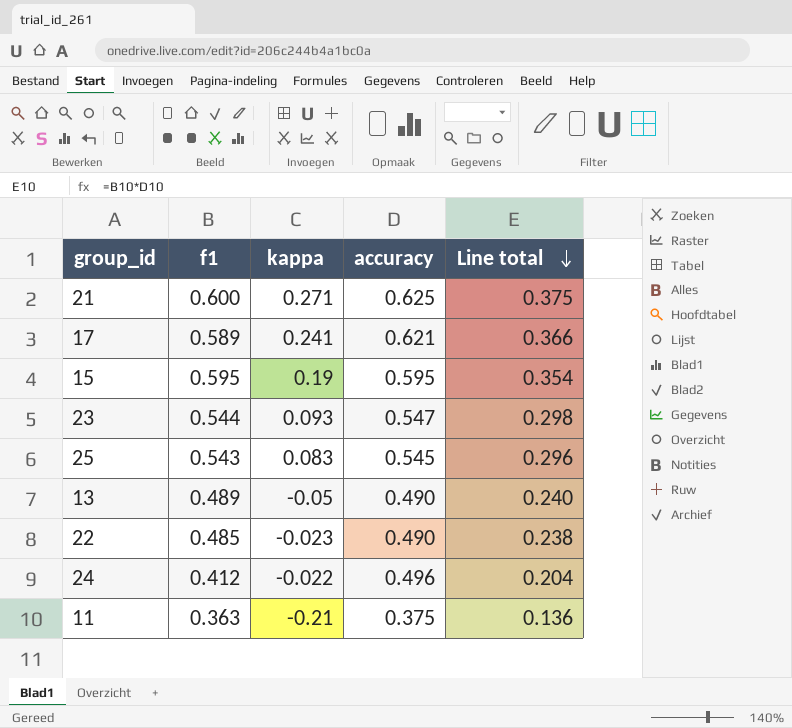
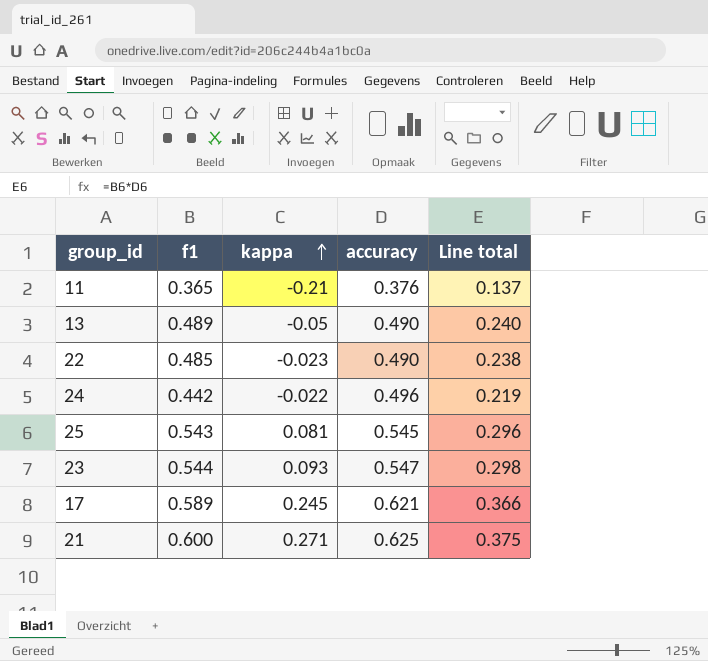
row order: Line total descending -> kappa ascending
row 15: 0.595 | 0.19 | 0.595 | 0.354 -> none
11 | f1: 0.363 -> 0.365
11 | accuracy: 0.375 -> 0.376
11 | Line total: 0.136 -> 0.137
24 | f1: 0.412 -> 0.442
24 | Line total: 0.204 -> 0.219
25 | kappa: 0.083 -> 0.081
17 | kappa: 0.241 -> 0.245

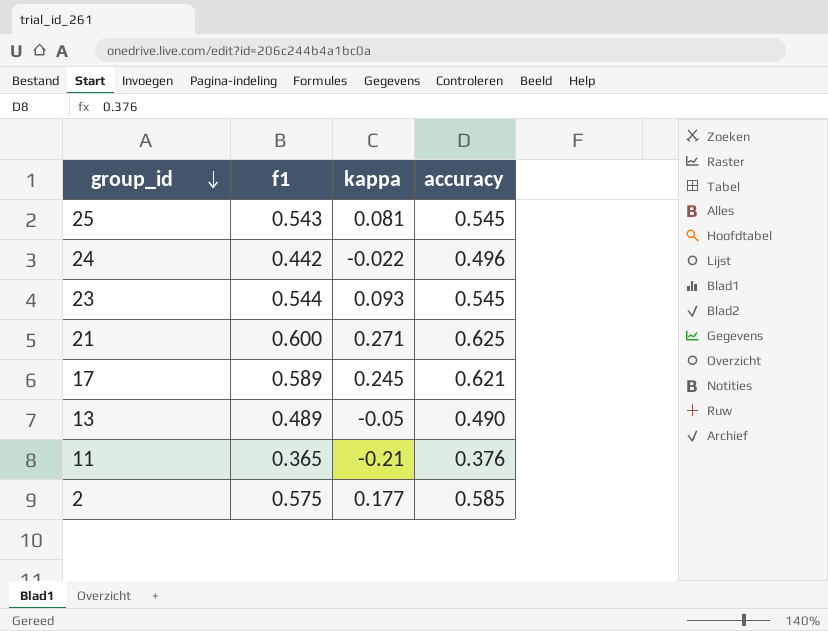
row order: kappa ascending -> group_id descending
column Line total | formula: [f1] * [accuracy] -> none
row 22: 0.485 | -0.023 | 0.490 | 0.238 -> none
23 | accuracy: 0.547 -> 0.545
row 2: none -> 0.575 | 0.177 | 0.585

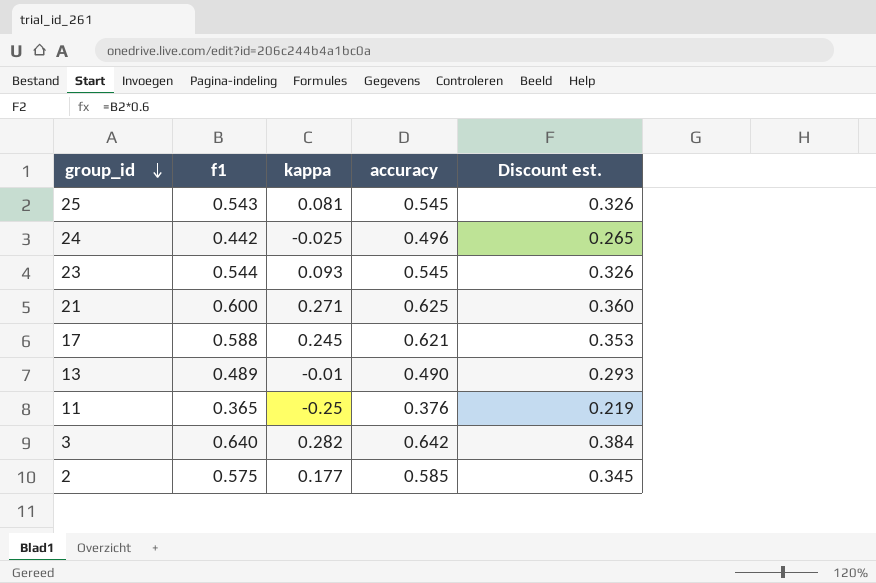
column Discount est. | formula: none -> [f1] * 0.6
24 | kappa: -0.022 -> -0.025
17 | f1: 0.589 -> 0.588
13 | kappa: -0.05 -> -0.01
11 | kappa: -0.21 -> -0.25
row 3: none -> 0.640 | 0.282 | 0.642 | 0.384

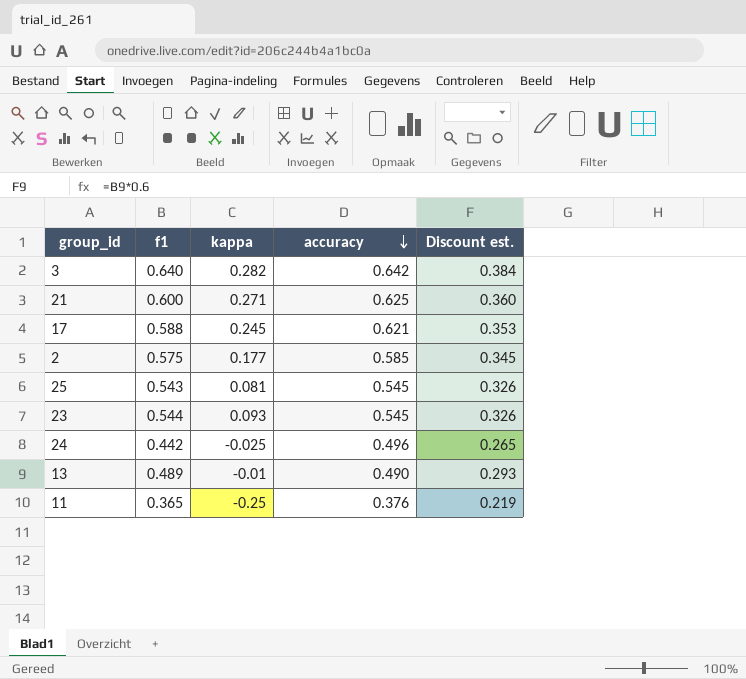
row order: group_id descending -> accuracy descending

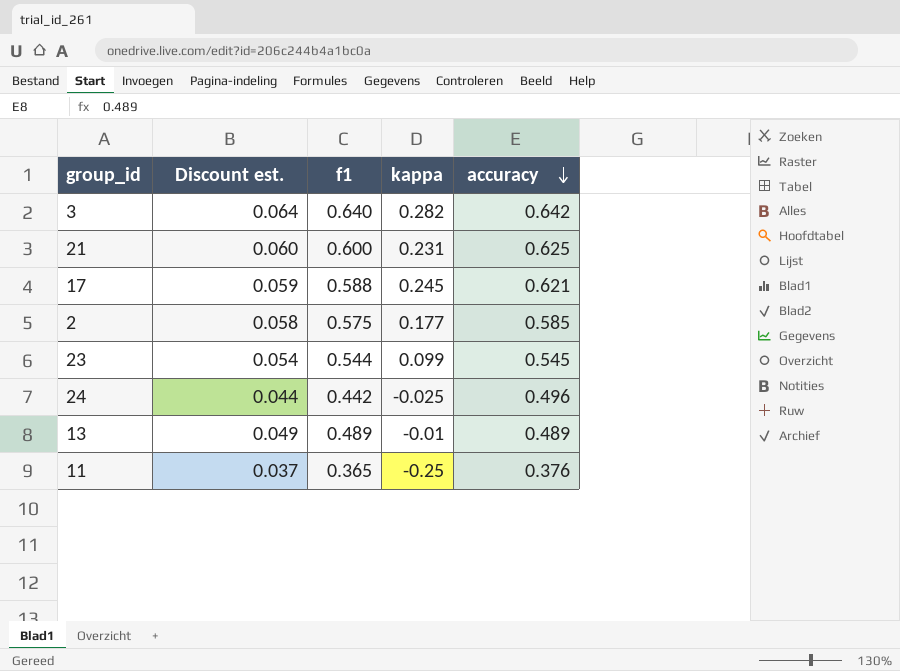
column Discount est. | formula: [f1] * 0.6 -> [f1] * 0.1
column Discount est. | position: 5 -> 2
row 25: 0.543 | 0.081 | 0.545 | 0.326 -> none
21 | kappa: 0.271 -> 0.231
23 | kappa: 0.093 -> 0.099
13 | accuracy: 0.490 -> 0.489

